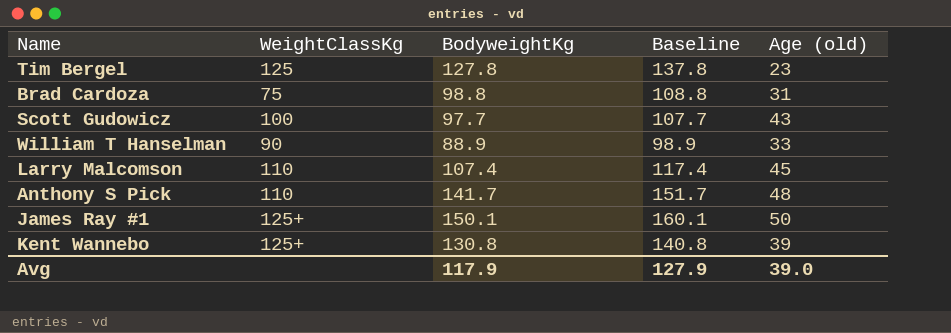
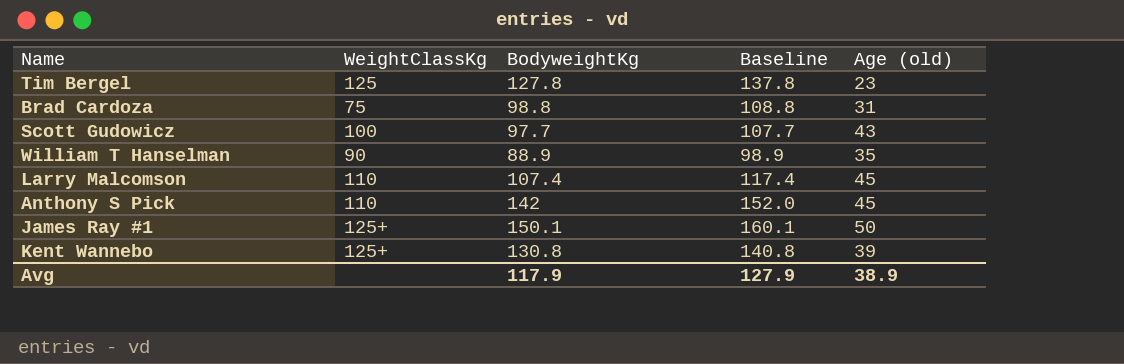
William T Hanselman | Age (old): 33 -> 35
Anthony S Pick | BodyweightKg: 141.7 -> 142
Anthony S Pick | Baseline: 151.7 -> 152.0
Anthony S Pick | Age (old): 48 -> 45
Avg | Age (old): 39.0 -> 38.9

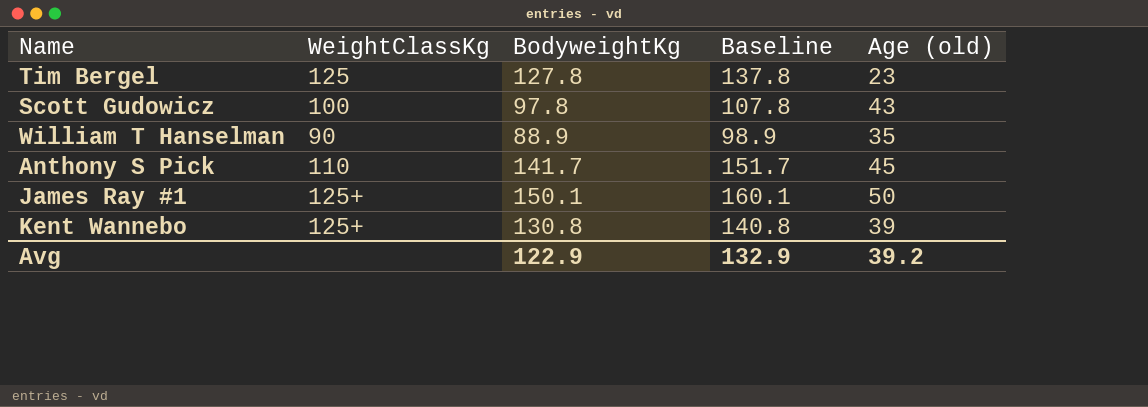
row Brad Cardoza: 75 | 98.8 | 108.8 | 31 -> none
row Larry Malcomson: 110 | 107.4 | 117.4 | 45 -> none
Scott Gudowicz | BodyweightKg: 97.7 -> 97.8
Scott Gudowicz | Baseline: 107.7 -> 107.8
Anthony S Pick | BodyweightKg: 142 -> 141.7
Anthony S Pick | Baseline: 152.0 -> 151.7
Avg | BodyweightKg: 117.9 -> 122.9
Avg | Baseline: 127.9 -> 132.9
Avg | Age (old): 38.9 -> 39.2

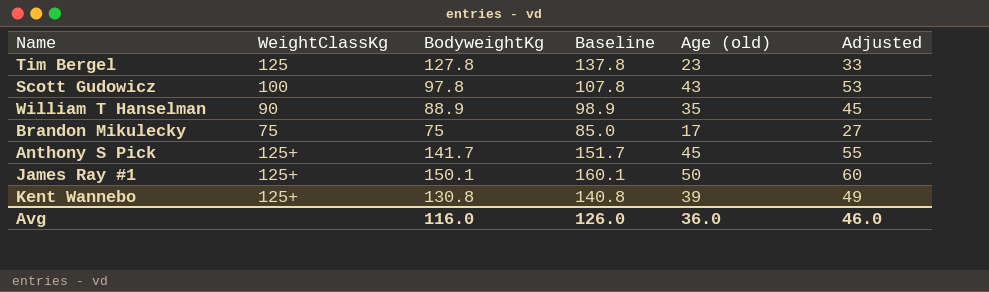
column Adjusted | formula: none -> [Age (old)] + 10
row Brandon Mikulecky: none -> 75 | 75 | 85.0 | 17 | 27
Anthony S Pick | WeightClassKg: 110 -> 125+
Avg | BodyweightKg: 122.9 -> 116.0
Avg | Baseline: 132.9 -> 126.0
Avg | Age (old): 39.2 -> 36.0

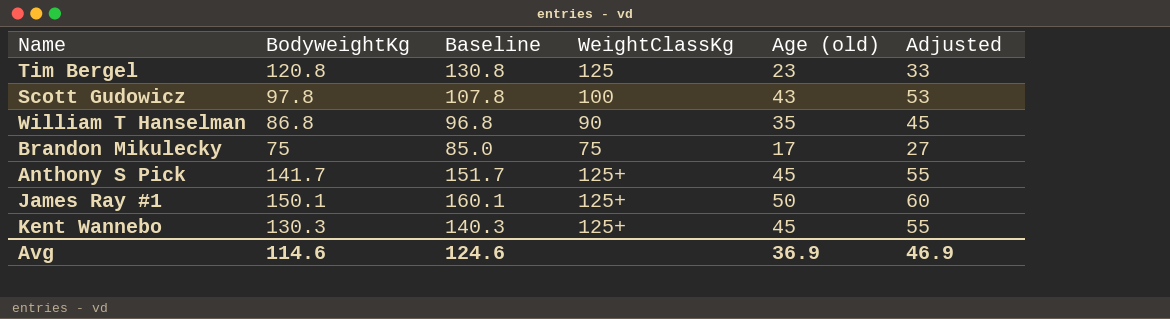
column WeightClassKg | position: 2 -> 4
Tim Bergel | BodyweightKg: 127.8 -> 120.8
Tim Bergel | Baseline: 137.8 -> 130.8
William T Hanselman | BodyweightKg: 88.9 -> 86.8
William T Hanselman | Baseline: 98.9 -> 96.8
Kent Wannebo | BodyweightKg: 130.8 -> 130.3
Kent Wannebo | Baseline: 140.8 -> 140.3
Kent Wannebo | Age (old): 39 -> 45
Kent Wannebo | Adjusted: 49 -> 55
Avg | BodyweightKg: 116.0 -> 114.6
Avg | Baseline: 126.0 -> 124.6
Avg | Age (old): 36.0 -> 36.9
Avg | Adjusted: 46.0 -> 46.9

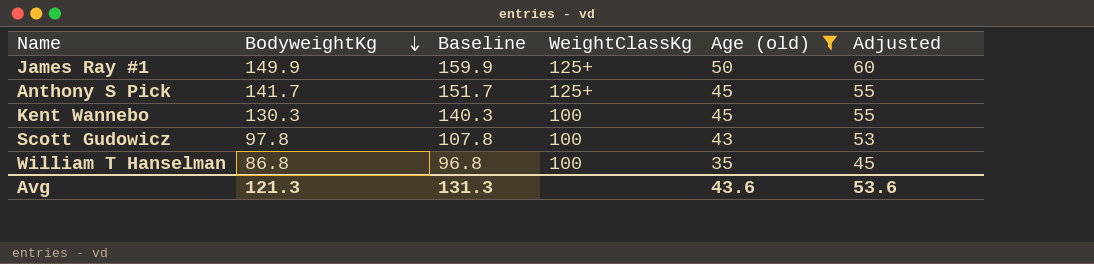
filter: none -> Age (old) >= 35
row order: none -> BodyweightKg descending
James Ray #1 | BodyweightKg: 150.1 -> 149.9
James Ray #1 | Baseline: 160.1 -> 159.9
Kent Wannebo | WeightClassKg: 125+ -> 100
William T Hanselman | WeightClassKg: 90 -> 100
Avg | BodyweightKg: 114.6 -> 121.3
Avg | Baseline: 124.6 -> 131.3
Avg | Age (old): 36.9 -> 43.6
Avg | Adjusted: 46.9 -> 53.6

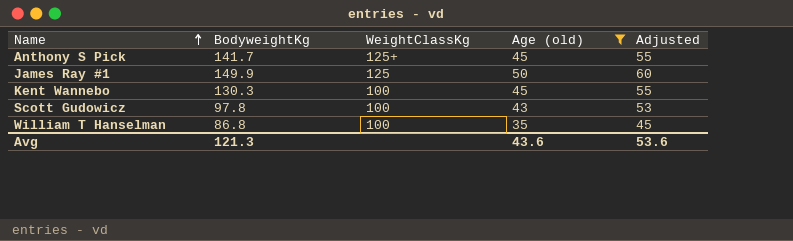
row order: BodyweightKg descending -> Name ascending
column Baseline | formula: [BodyweightKg] + 10 -> none
James Ray #1 | WeightClassKg: 125+ -> 125

